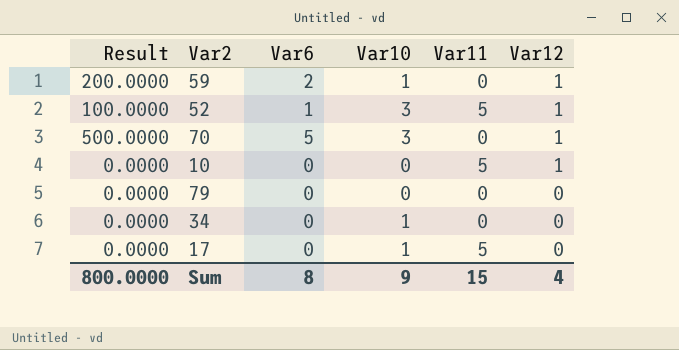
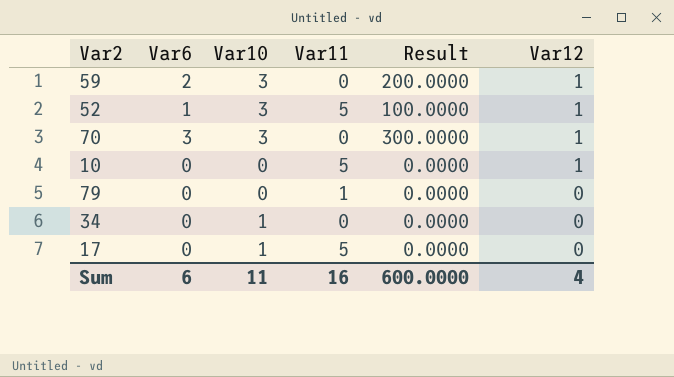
column Result | position: 1 -> 5
59 | Var10: 1 -> 3
70 | Var6: 5 -> 3
70 | Result: 500.0000 -> 300.0000
79 | Var11: 0 -> 1
Sum | Var6: 8 -> 6
Sum | Var10: 9 -> 11
Sum | Var11: 15 -> 16
Sum | Result: 800.0000 -> 600.0000

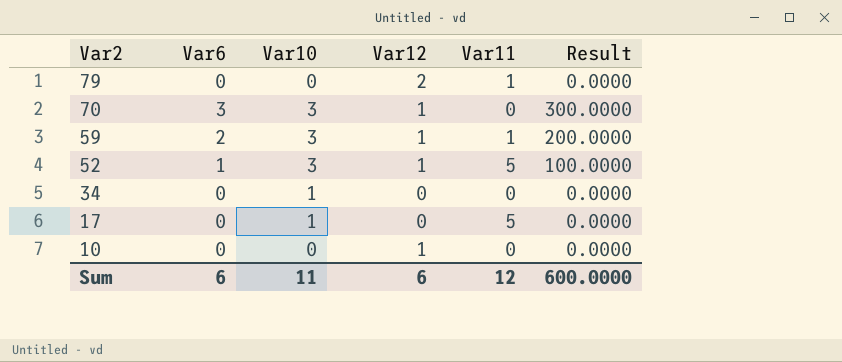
row order: Var12 descending -> Var2 descending
column Var12 | position: 6 -> 4
79 | Var12: 0 -> 2
59 | Var11: 0 -> 1
10 | Var11: 5 -> 0
Sum | Var12: 4 -> 6
Sum | Var11: 16 -> 12

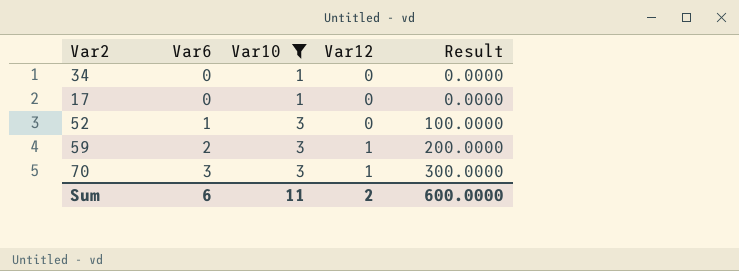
filter: none -> Var10 != 0
row order: Var2 descending -> Var6 ascending
column Var11 | position: 5 -> none
52 | Var12: 1 -> 0
Sum | Var12: 6 -> 2

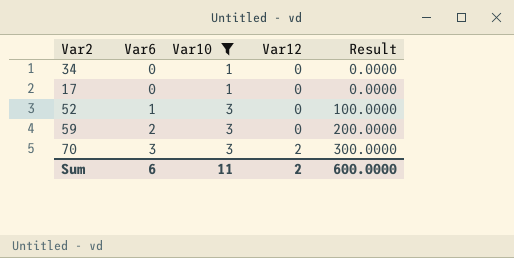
59 | Var12: 1 -> 0
70 | Var12: 1 -> 2

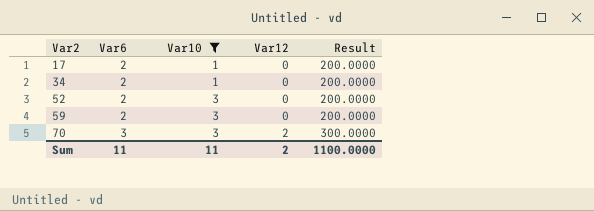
row order: Var6 ascending -> Var2 ascending
17 | Var6: 0 -> 2
17 | Result: 0.0000 -> 200.0000
34 | Var6: 0 -> 2
34 | Result: 0.0000 -> 200.0000
52 | Var6: 1 -> 2
52 | Result: 100.0000 -> 200.0000
Sum | Var6: 6 -> 11
Sum | Result: 600.0000 -> 1100.0000

